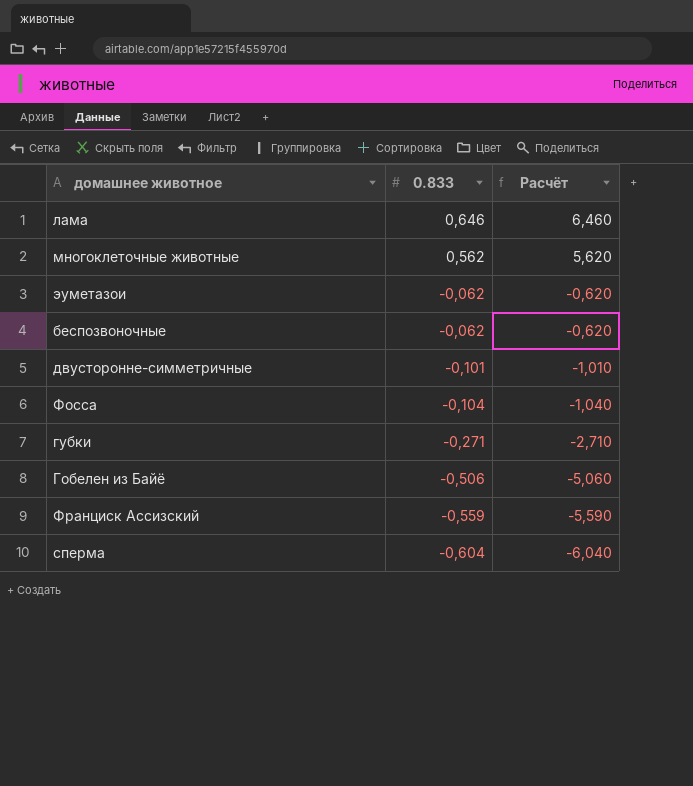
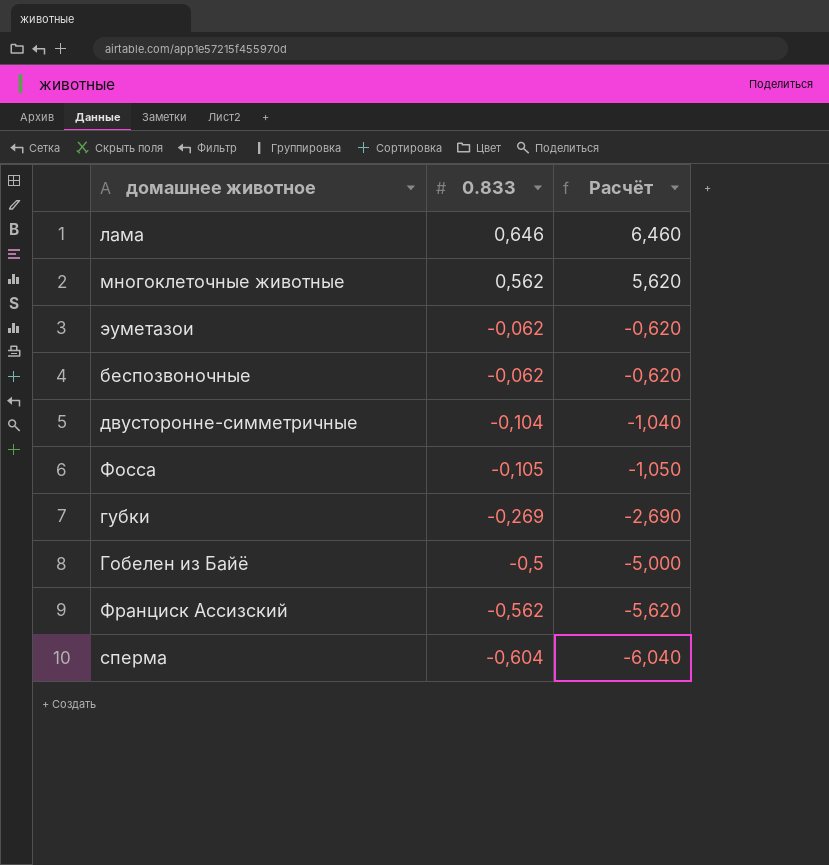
двусторонне-симметричные | 0.833: -0,101 -> -0,104
двусторонне-симметричные | Расчёт: -1,010 -> -1,040
Фосса | 0.833: -0,104 -> -0,105
Фосса | Расчёт: -1,040 -> -1,050
губки | 0.833: -0,271 -> -0,269
губки | Расчёт: -2,710 -> -2,690
Гобелен из Байё | 0.833: -0,506 -> -0,5
Гобелен из Байё | Расчёт: -5,060 -> -5,000
Франциск Ассизский | 0.833: -0,559 -> -0,562
Франциск Ассизский | Расчёт: -5,590 -> -5,620

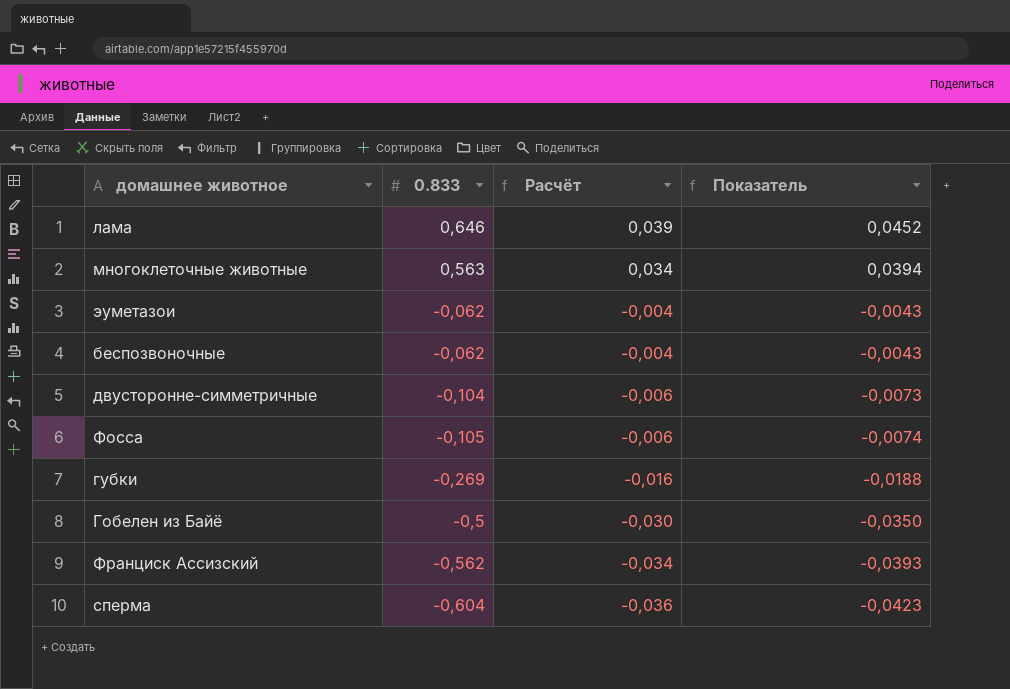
column Расчёт | formula: [0.833] * 10 -> [0.833] * 0,06
column Показатель | formula: none -> [0.833] * 0,07
многоклеточные животные | 0.833: 0,562 -> 0,563

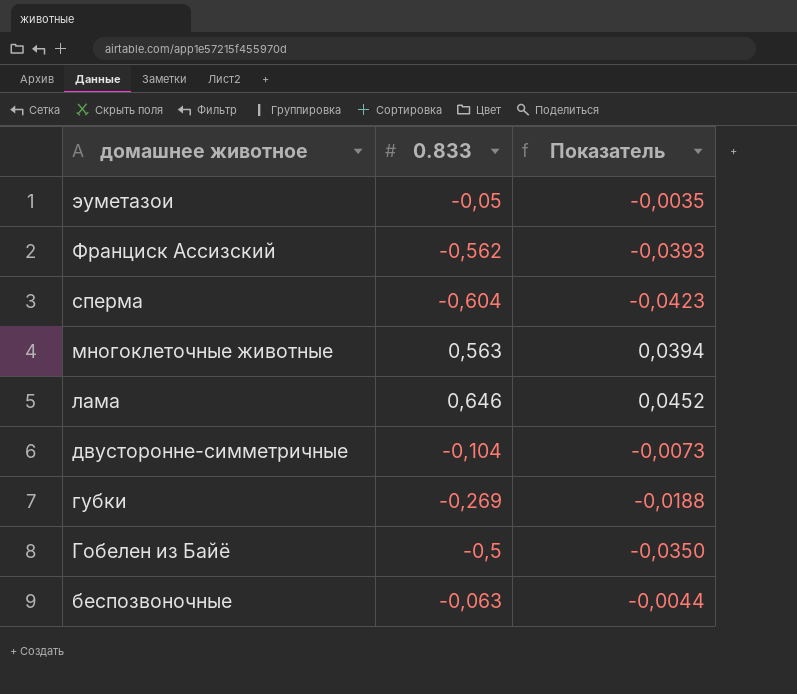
row order: 0.833 descending -> домашнее животное descending
column Расчёт | formula: [0.833] * 0,06 -> none
row Фосса: -0,105 | -0,006 | -0,0074 -> none
эуметазои | 0.833: -0,062 -> -0,05
эуметазои | Показатель: -0,0043 -> -0,0035
беспозвоночные | 0.833: -0,062 -> -0,063
беспозвоночные | Показатель: -0,0043 -> -0,0044

